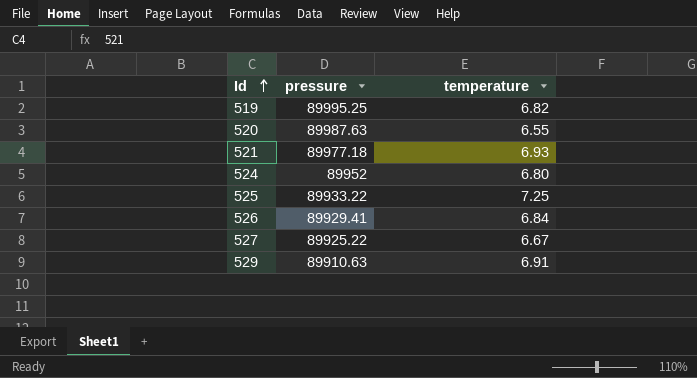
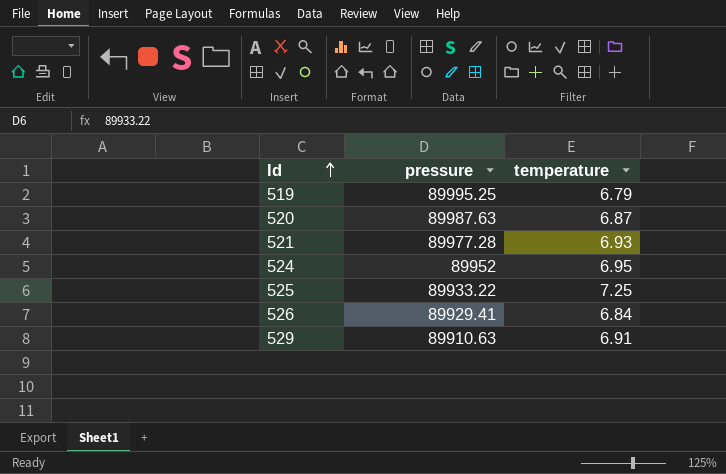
row 527: 89925.22 | 6.67 -> none
519 | temperature: 6.82 -> 6.79
520 | temperature: 6.55 -> 6.87
521 | pressure: 89977.18 -> 89977.28
524 | temperature: 6.80 -> 6.95

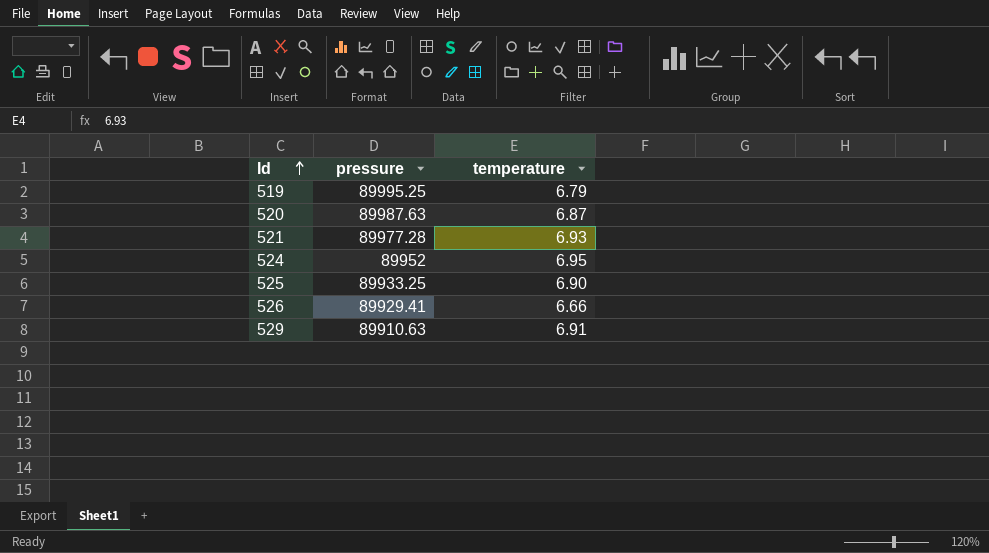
525 | pressure: 89933.22 -> 89933.25
525 | temperature: 7.25 -> 6.90
526 | temperature: 6.84 -> 6.66

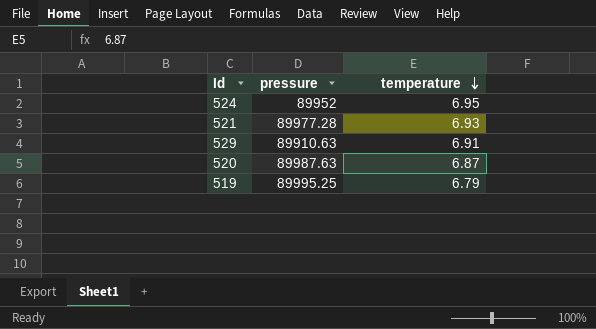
row order: Id ascending -> temperature descending
row 525: 89933.25 | 6.90 -> none
row 526: 89929.41 | 6.66 -> none

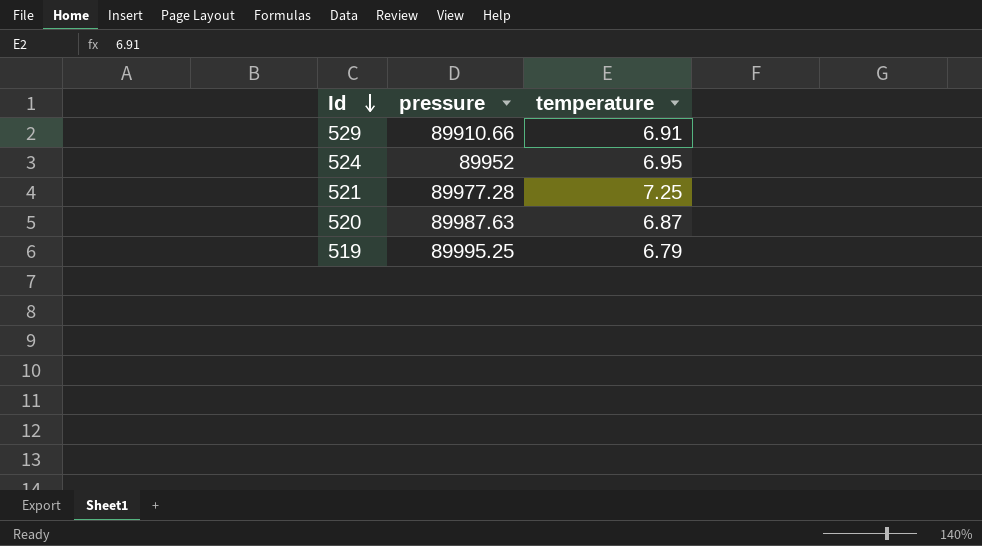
row order: temperature descending -> Id descending
529 | pressure: 89910.63 -> 89910.66
521 | temperature: 6.93 -> 7.25

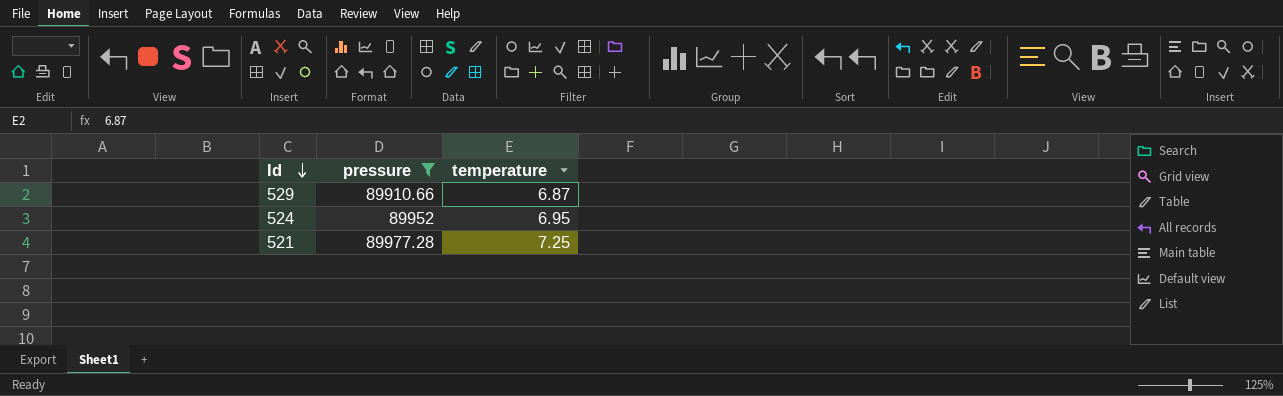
filter: none -> pressure <= 89977.28
529 | temperature: 6.91 -> 6.87

